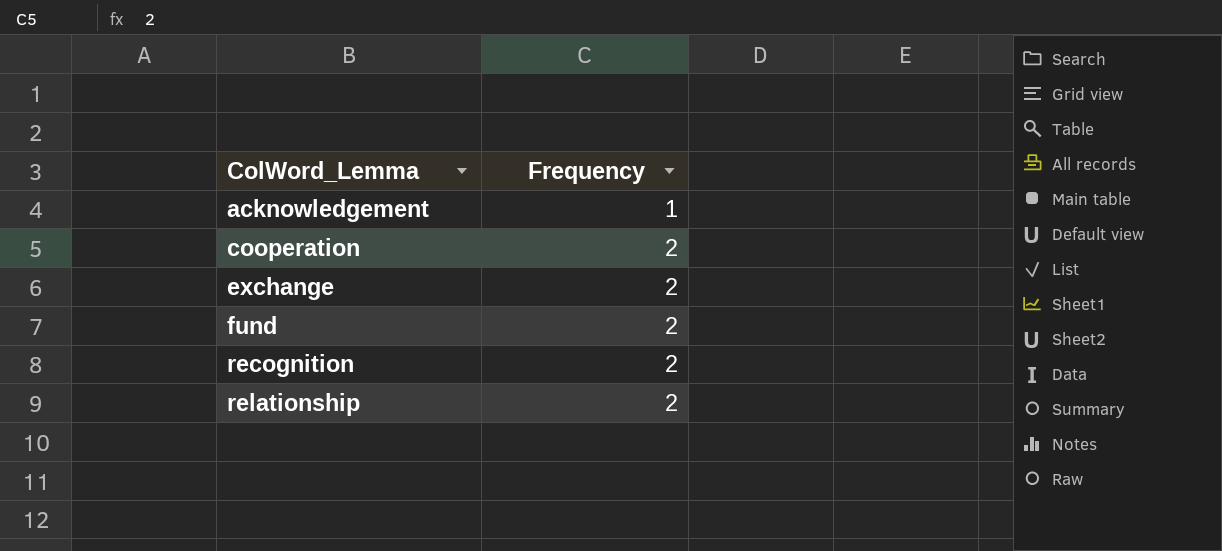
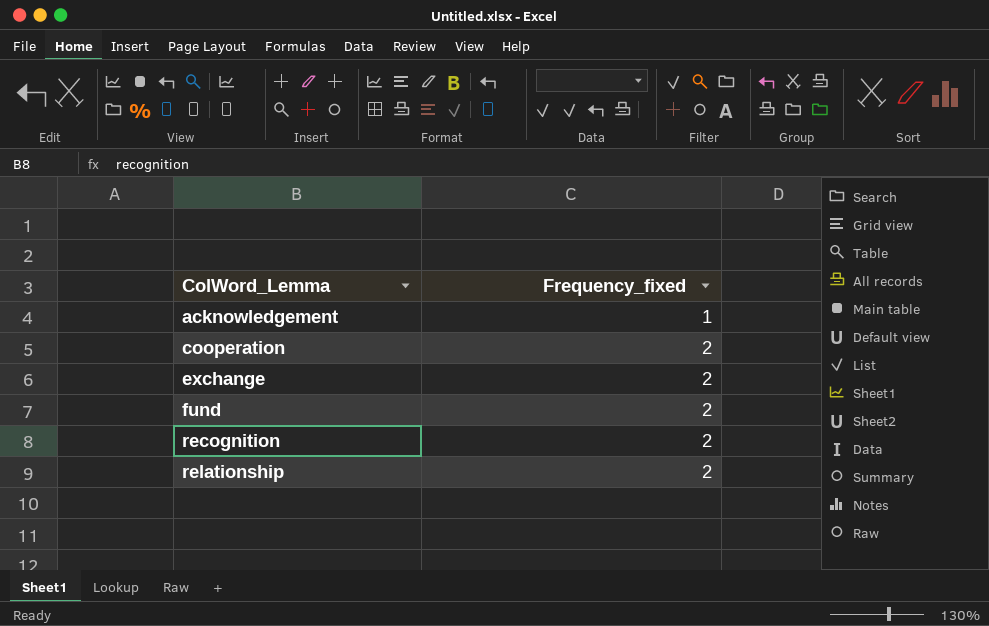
column name: Frequency -> Frequency_fixed

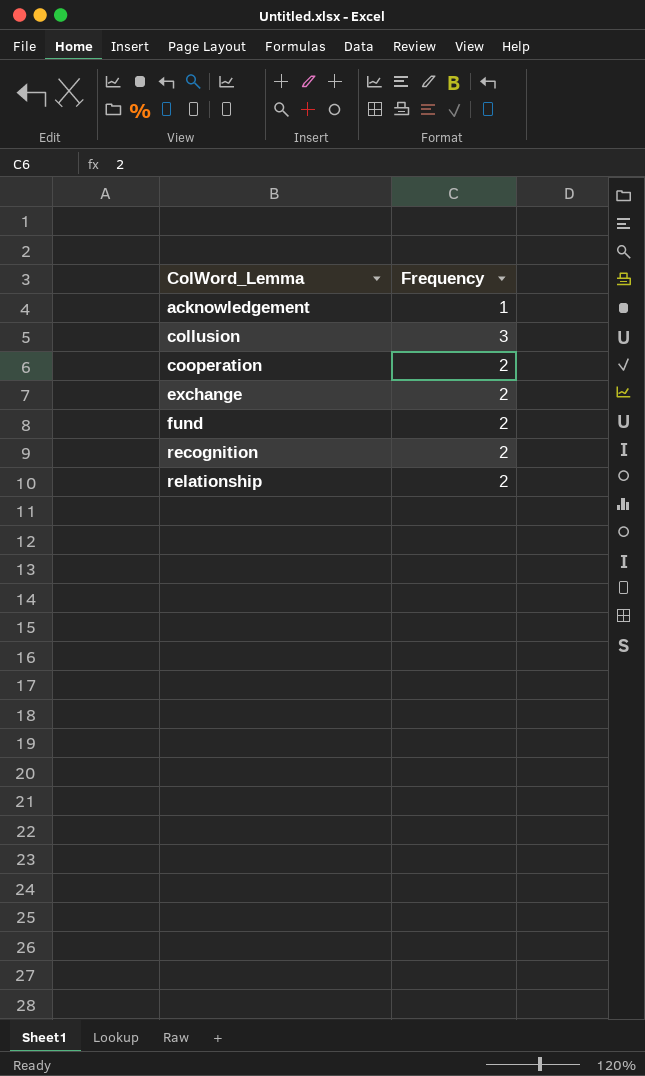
column name: Frequency_fixed -> Frequency
row collusion: none -> 3

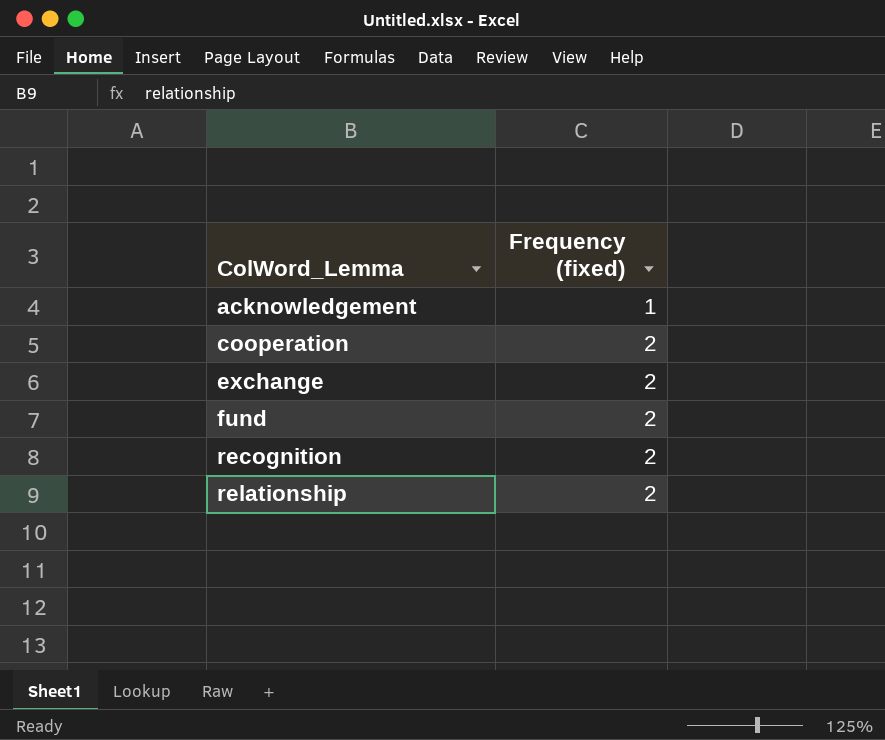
column name: Frequency -> Frequency (fixed)
row collusion: 3 -> none

